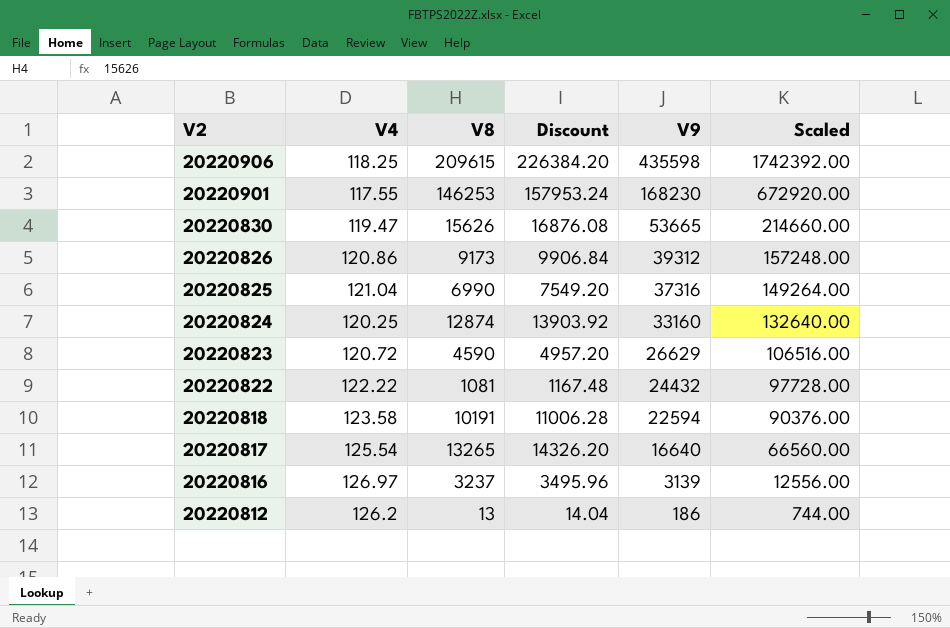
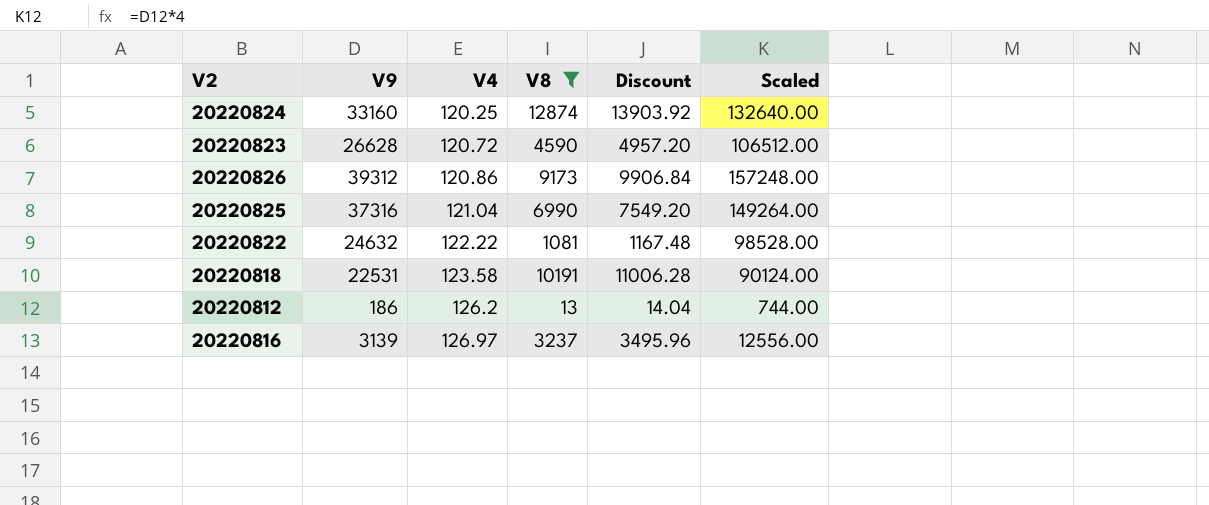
filter: none -> V8 <= 12874
row order: V2 descending -> V4 ascending
column V9 | position: 5 -> 2
20220823 | V9: 26629 -> 26628
20220823 | Scaled: 106516.00 -> 106512.00
20220822 | V9: 24432 -> 24632
20220822 | Scaled: 97728.00 -> 98528.00
20220818 | V9: 22594 -> 22531
20220818 | Scaled: 90376.00 -> 90124.00

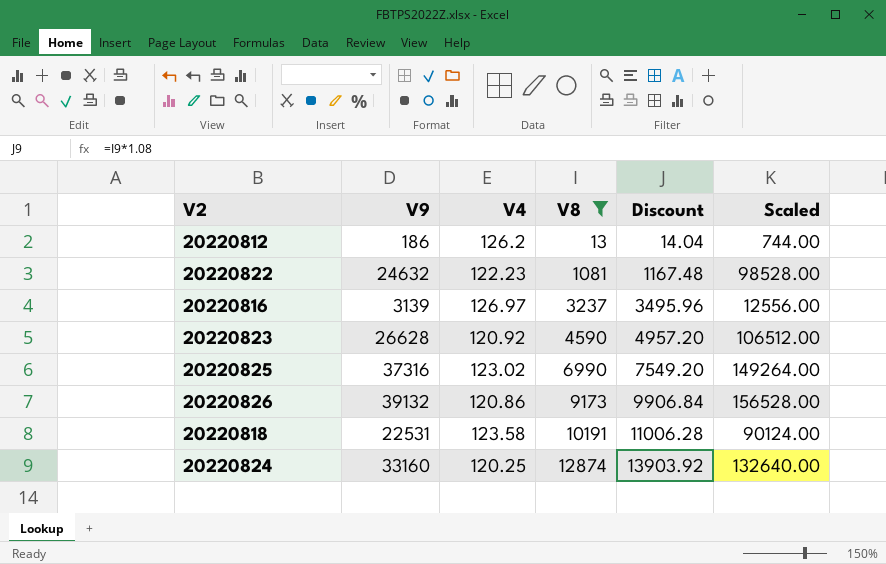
row order: V4 ascending -> V8 ascending
20220822 | V4: 122.22 -> 122.23
20220823 | V4: 120.72 -> 120.92
20220825 | V4: 121.04 -> 123.02
20220826 | V9: 39312 -> 39132
20220826 | Scaled: 157248.00 -> 156528.00

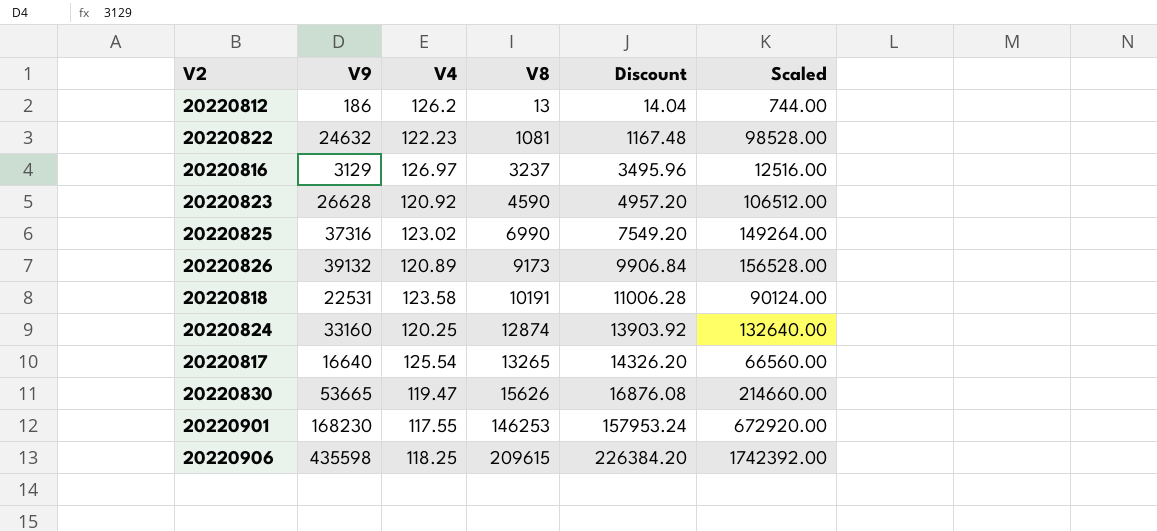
filter: V8 <= 12874 -> none
20220816 | V9: 3139 -> 3129
20220816 | Scaled: 12556.00 -> 12516.00
20220826 | V4: 120.86 -> 120.89

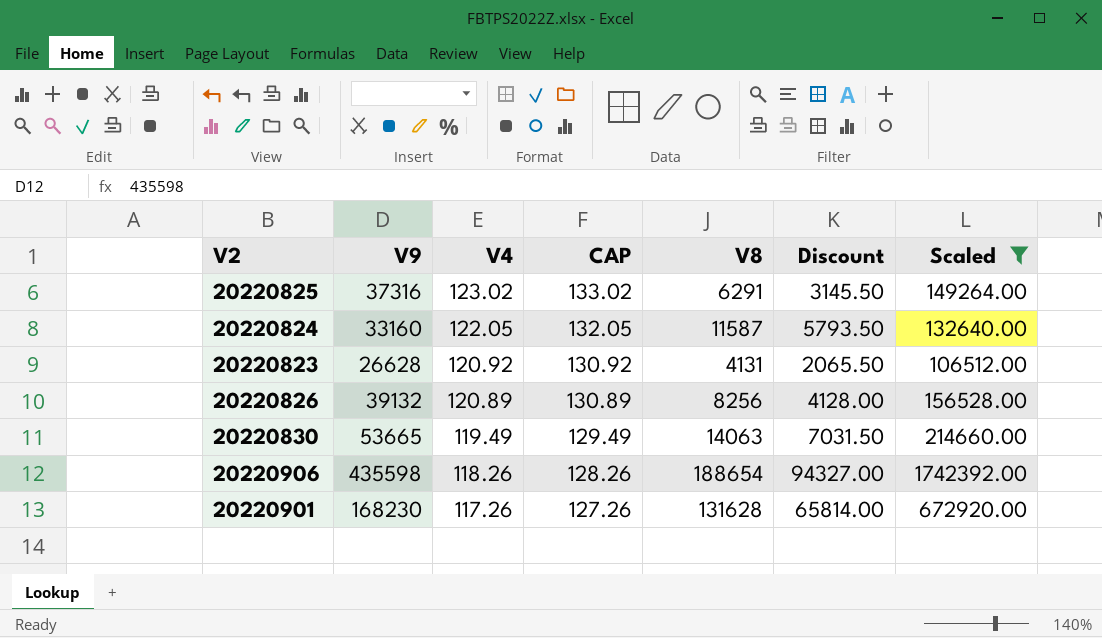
filter: none -> Scaled >= 106512.00
row order: V8 ascending -> V4 descending
column CAP | formula: none -> [V4] + 10
column Discount | formula: [V8] * 1.08 -> [V8] * 0.5
20220825 | V8: 6990 -> 6291
20220824 | V4: 120.25 -> 122.05
20220824 | V8: 12874 -> 11587
20220823 | V8: 4590 -> 4131
20220826 | V8: 9173 -> 8256
20220830 | V4: 119.47 -> 119.49
20220830 | V8: 15626 -> 14063
20220906 | V4: 118.25 -> 118.26
20220906 | V8: 209615 -> 188654
20220901 | V4: 117.55 -> 117.26
20220901 | V8: 146253 -> 131628

